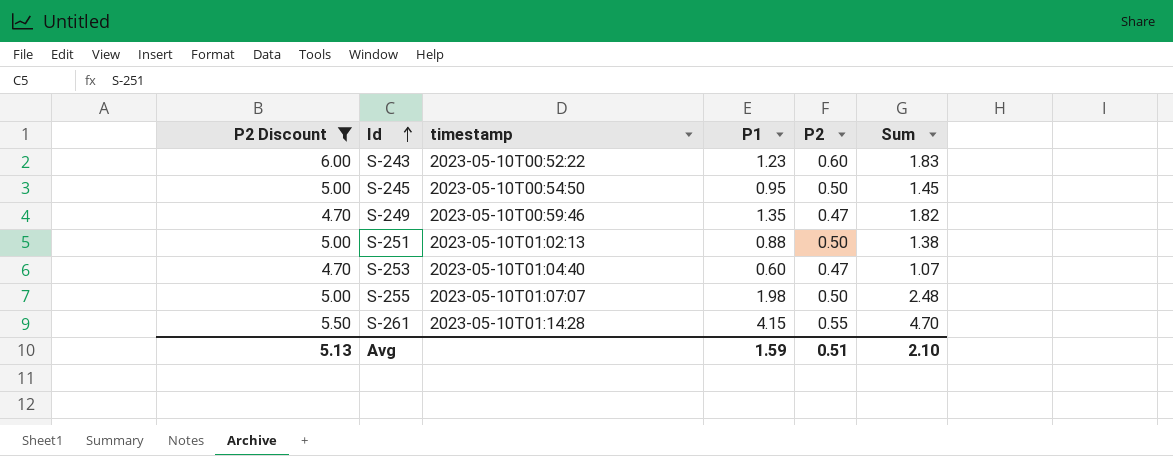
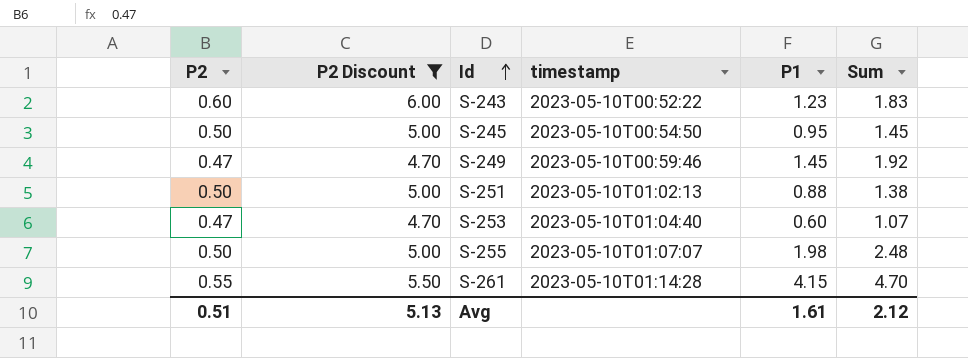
column P2 | position: 5 -> 1
S-249 | P1: 1.35 -> 1.45
S-249 | Sum: 1.82 -> 1.92
Avg | P1: 1.59 -> 1.61
Avg | Sum: 2.10 -> 2.12

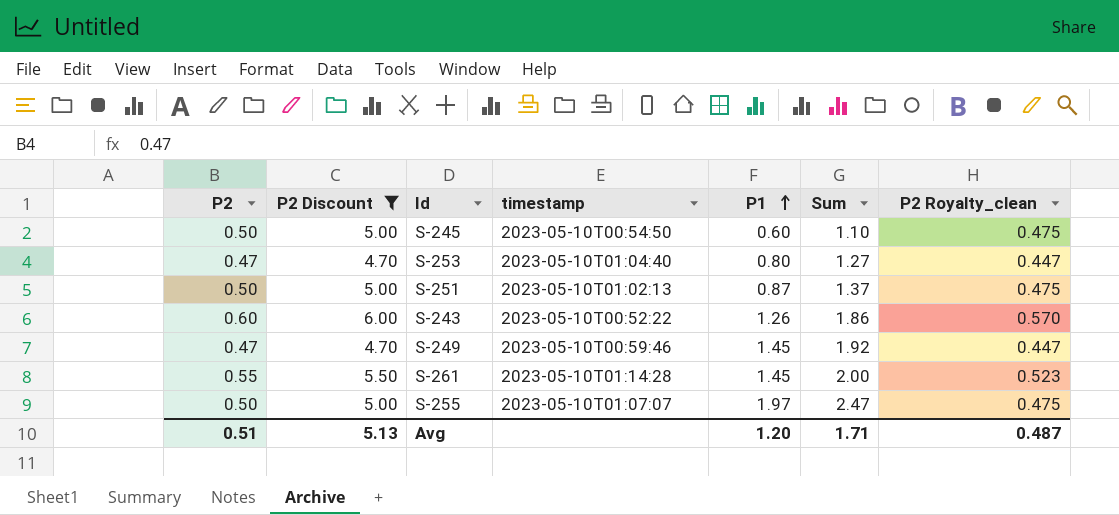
row order: Id ascending -> P1 ascending
column P2 Royalty_clean | formula: none -> [P2] * 0.95
S-245 | P1: 0.95 -> 0.60
S-245 | Sum: 1.45 -> 1.10
S-253 | P1: 0.60 -> 0.80
S-253 | Sum: 1.07 -> 1.27
S-251 | P1: 0.88 -> 0.87
S-251 | Sum: 1.38 -> 1.37
S-243 | P1: 1.23 -> 1.26
S-243 | Sum: 1.83 -> 1.86
S-261 | P1: 4.15 -> 1.45
S-261 | Sum: 4.70 -> 2.00
S-255 | P1: 1.98 -> 1.97
S-255 | Sum: 2.48 -> 2.47
Avg | P1: 1.61 -> 1.20
Avg | Sum: 2.12 -> 1.71

